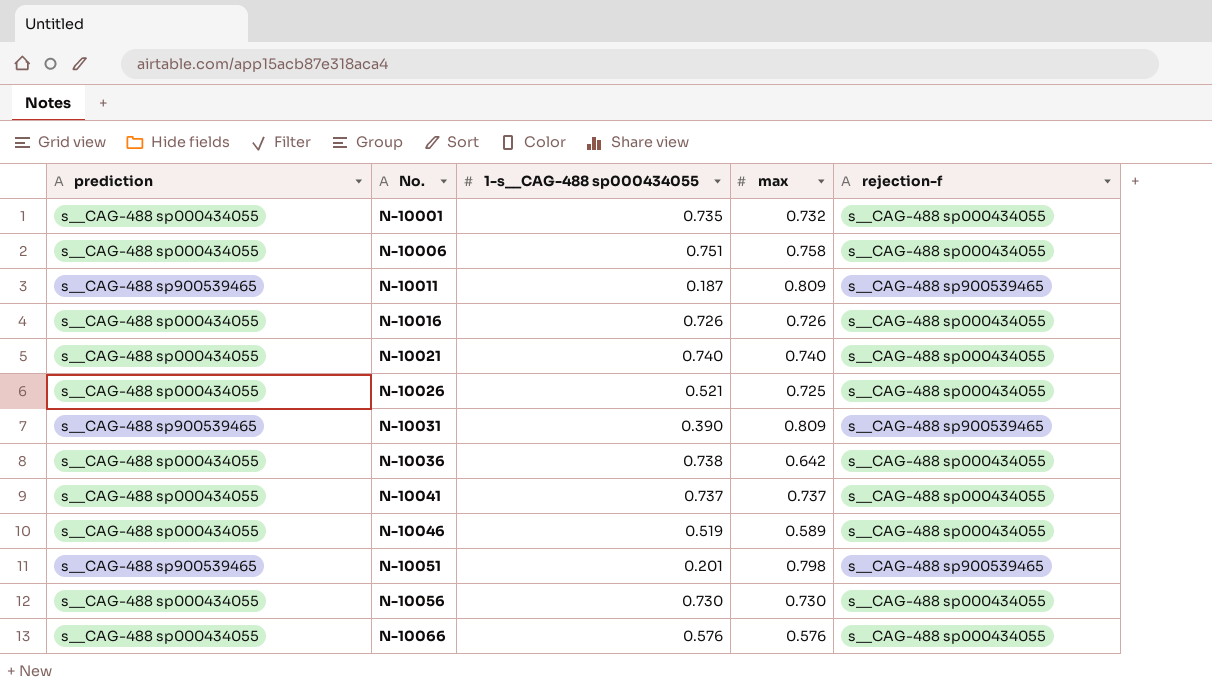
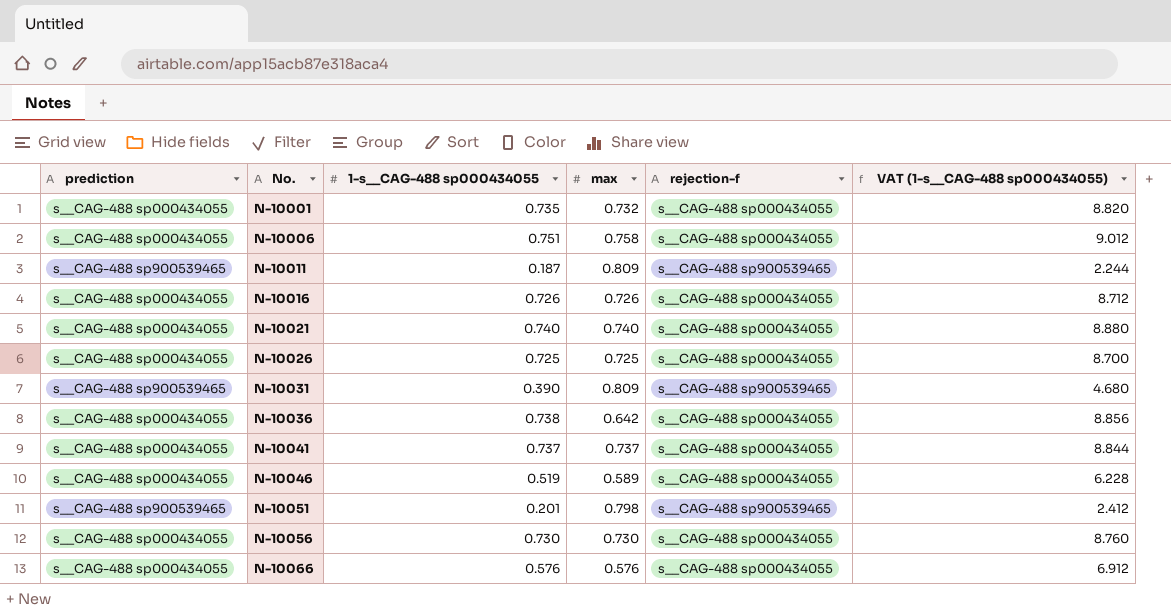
column VAT (1-s__CAG-488 sp000434055) | formula: none -> [1-s__CAG-488 sp000434055] * 12
N-10026 | 1-s__CAG-488 sp000434055: 0.521 -> 0.725

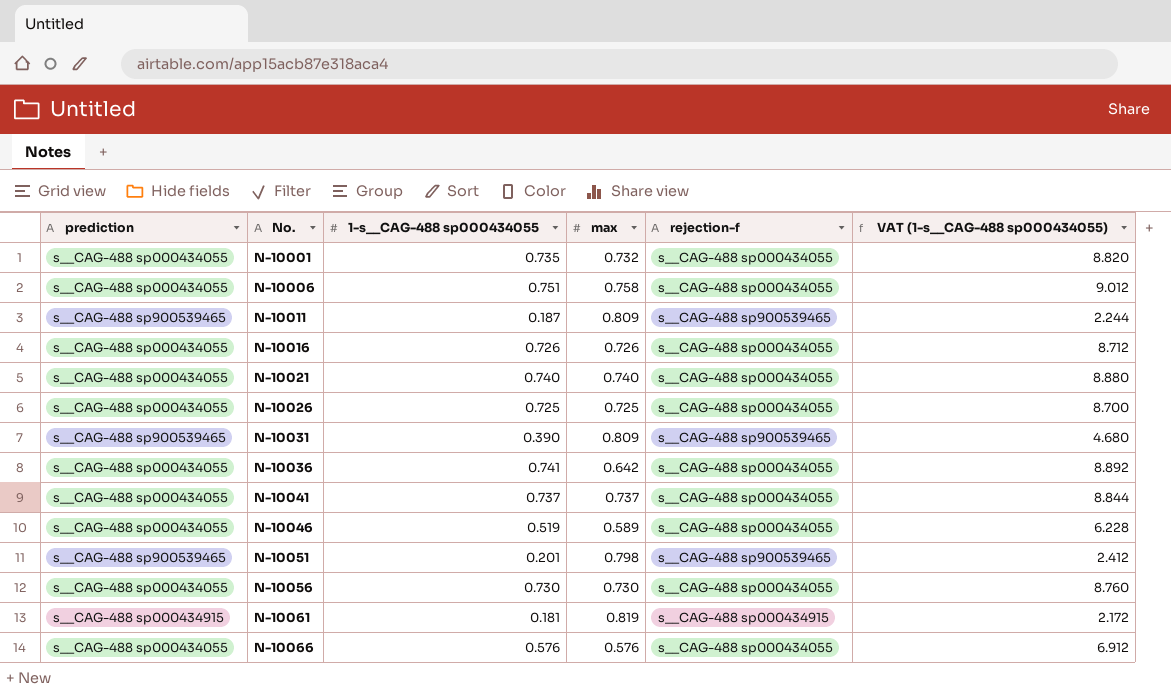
N-10036 | 1-s__CAG-488 sp000434055: 0.738 -> 0.741
N-10036 | VAT (1-s__CAG-488 sp000434055): 8.856 -> 8.892
row N-10061: none -> s__CAG-488 sp000434915 | 0.181 | 0.819 | s__CAG-488 sp000434915 | 2.172

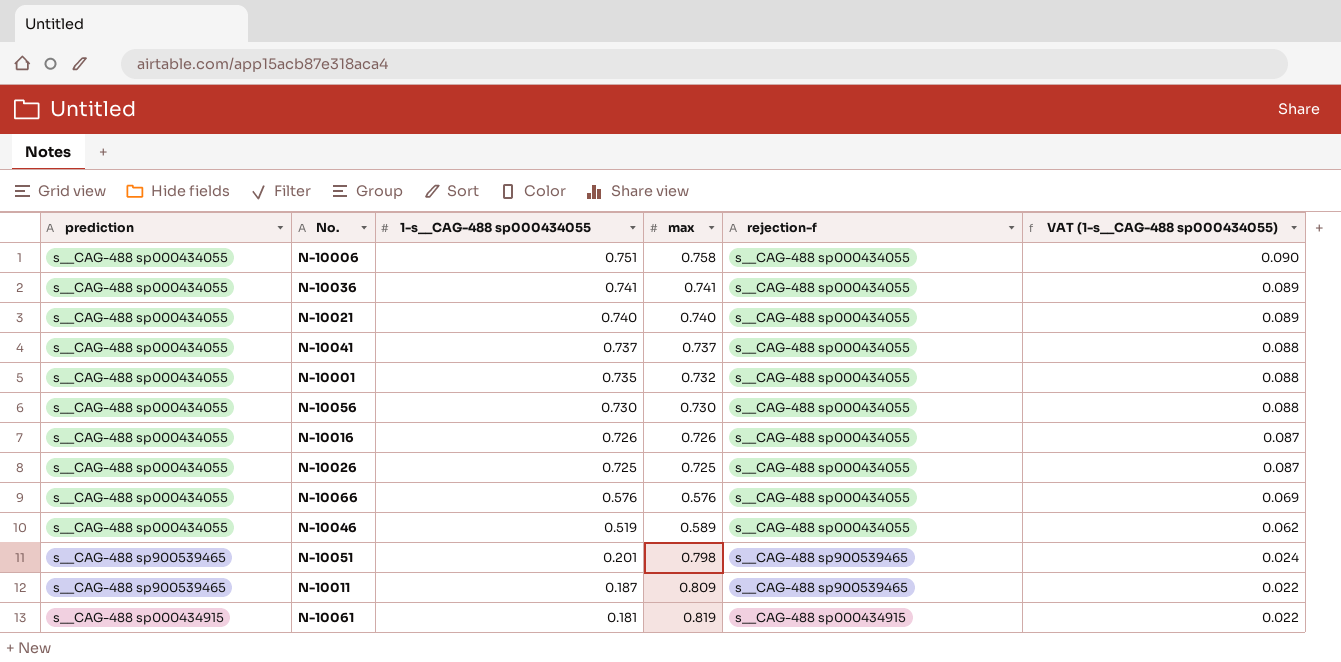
row order: No. ascending -> 1-s__CAG-488 sp000434055 descending
column VAT (1-s__CAG-488 sp000434055) | formula: [1-s__CAG-488 sp000434055] * 12 -> [1-s__CAG-488 sp000434055] * 0.12
row N-10031: s__CAG-488 sp900539465 | 0.390 | 0.809 | s__CAG-488 sp900539465 | 4.680 -> none
N-10036 | max: 0.642 -> 0.741

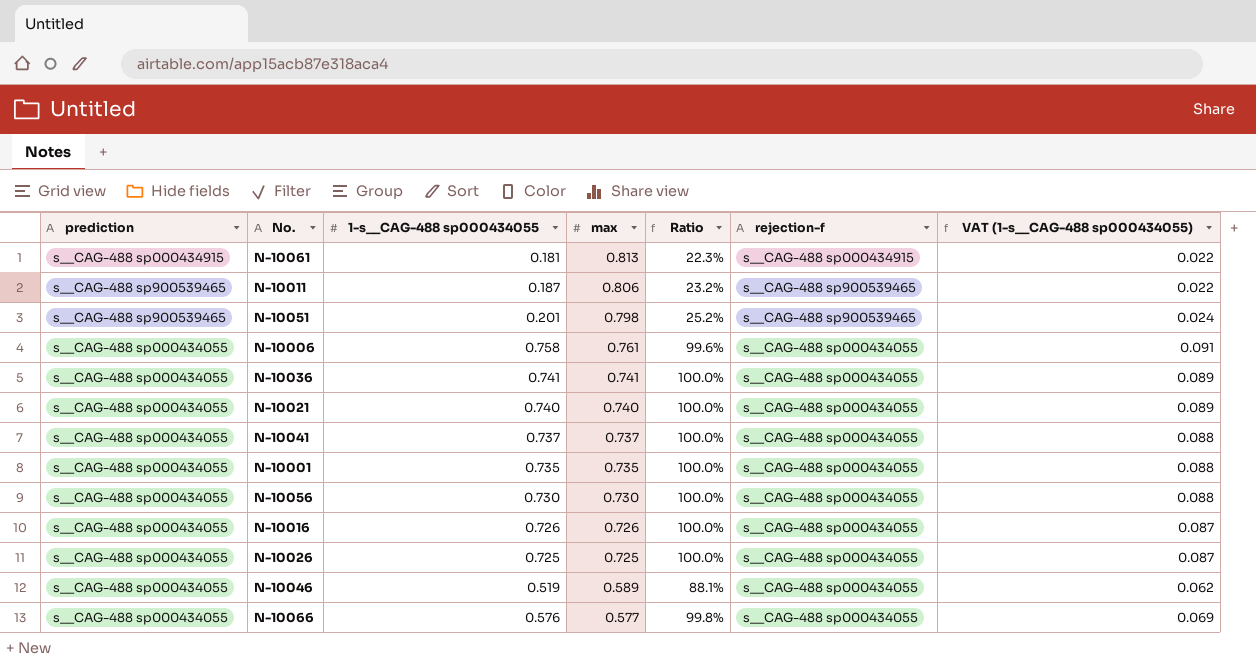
row order: 1-s__CAG-488 sp000434055 descending -> max descending
column Ratio | formula: none -> [1-s__CAG-488 sp000434055] / [max]
N-10061 | max: 0.819 -> 0.813
N-10011 | max: 0.809 -> 0.806
N-10006 | 1-s__CAG-488 sp000434055: 0.751 -> 0.758
N-10006 | max: 0.758 -> 0.761
N-10006 | VAT (1-s__CAG-488 sp000434055): 0.090 -> 0.091
N-10001 | max: 0.732 -> 0.735
N-10066 | max: 0.576 -> 0.577

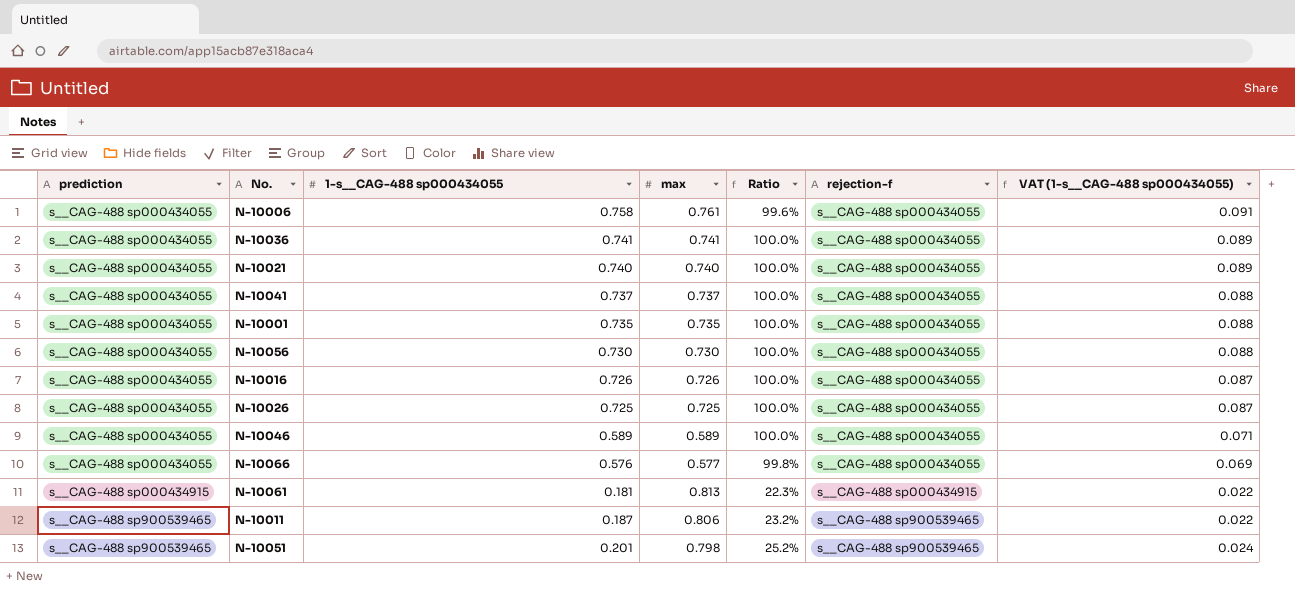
row order: max descending -> prediction ascending
N-10046 | 1-s__CAG-488 sp000434055: 0.519 -> 0.589
N-10046 | Ratio: 88.1% -> 100.0%
N-10046 | VAT (1-s__CAG-488 sp000434055): 0.062 -> 0.071

